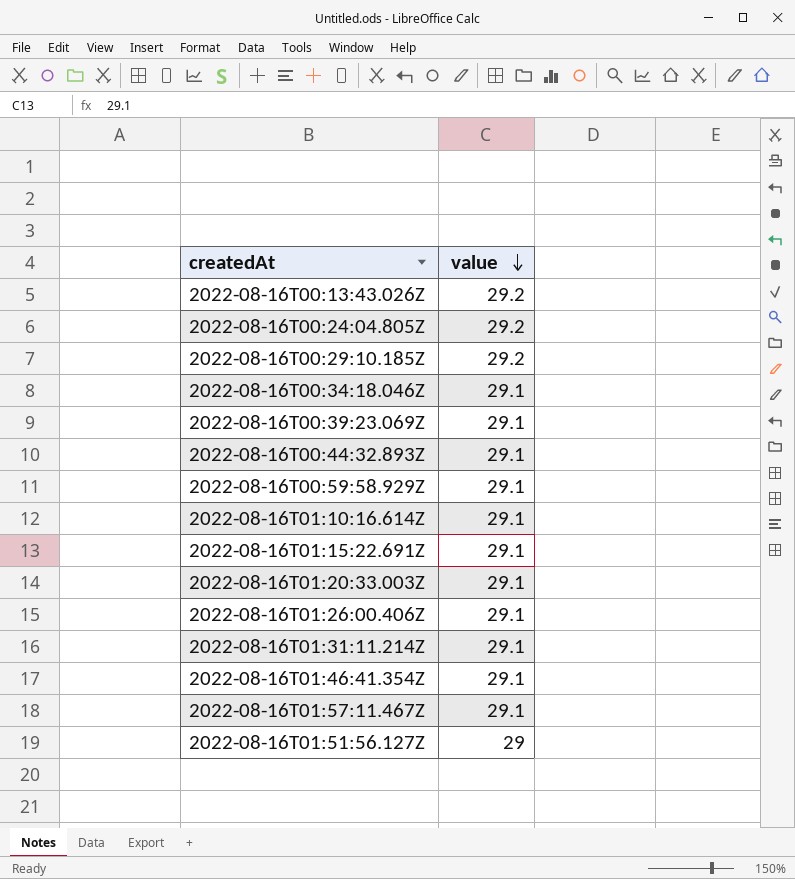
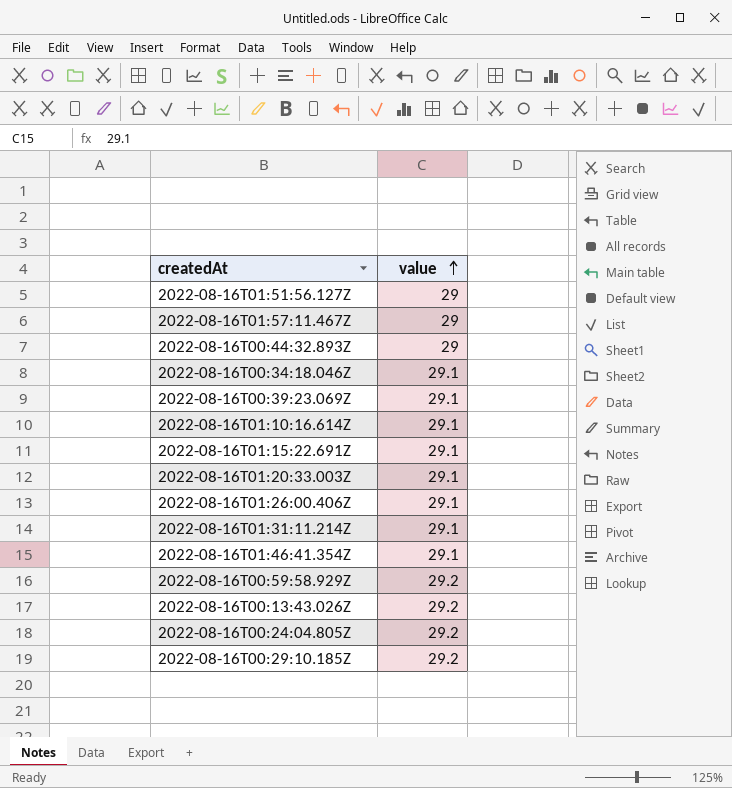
row order: value descending -> value ascending
2022-08-16T01:57:11.467Z | value: 29.1 -> 29
2022-08-16T00:44:32.893Z | value: 29.1 -> 29
2022-08-16T00:59:58.929Z | value: 29.1 -> 29.2

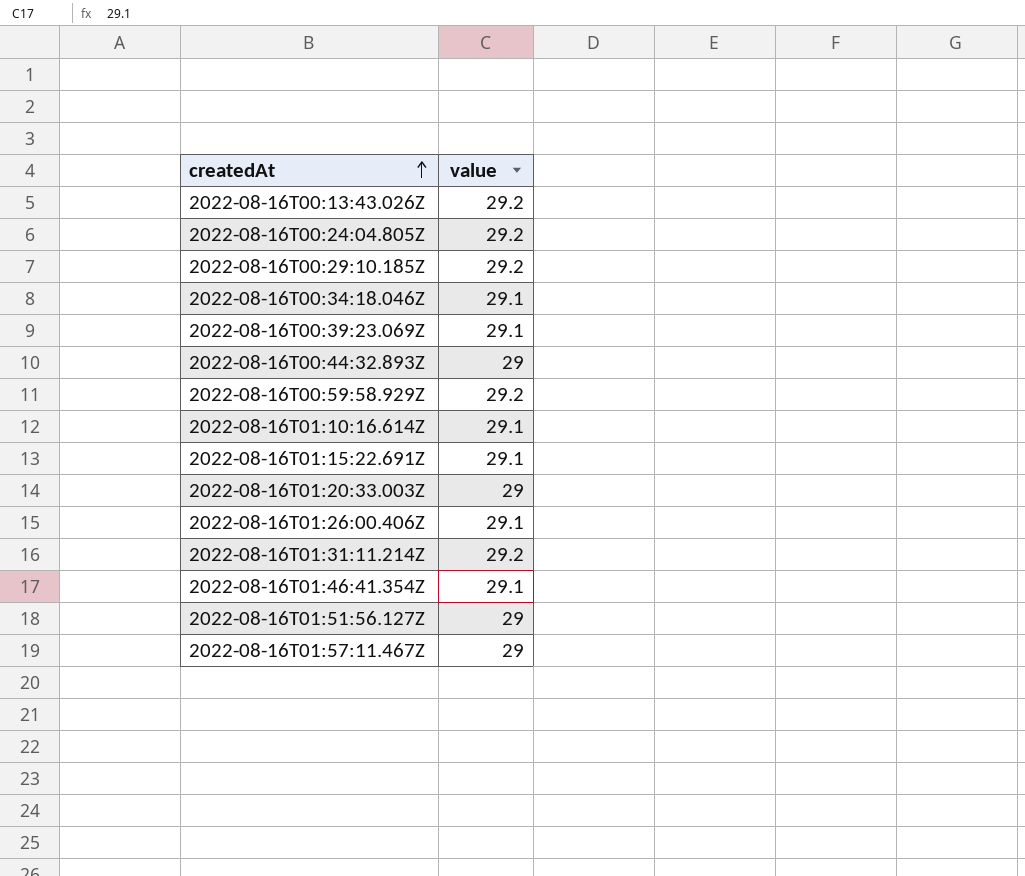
row order: value ascending -> createdAt ascending
2022-08-16T01:20:33.003Z | value: 29.1 -> 29
2022-08-16T01:31:11.214Z | value: 29.1 -> 29.2

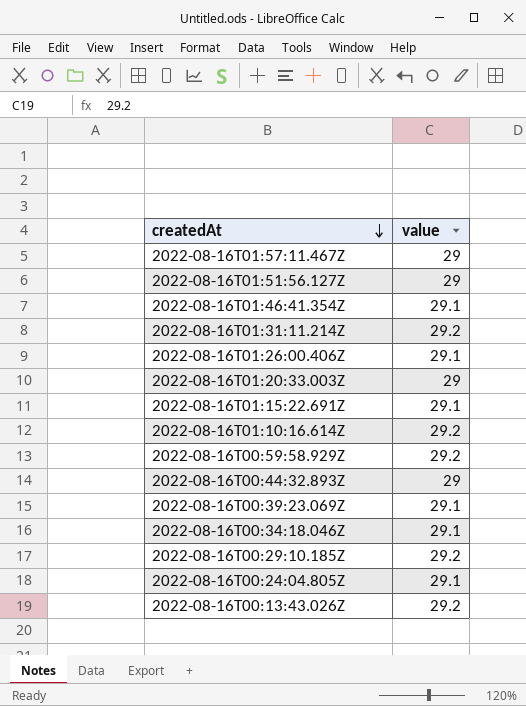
row order: createdAt ascending -> createdAt descending
2022-08-16T01:10:16.614Z | value: 29.1 -> 29.2
2022-08-16T00:24:04.805Z | value: 29.2 -> 29.1

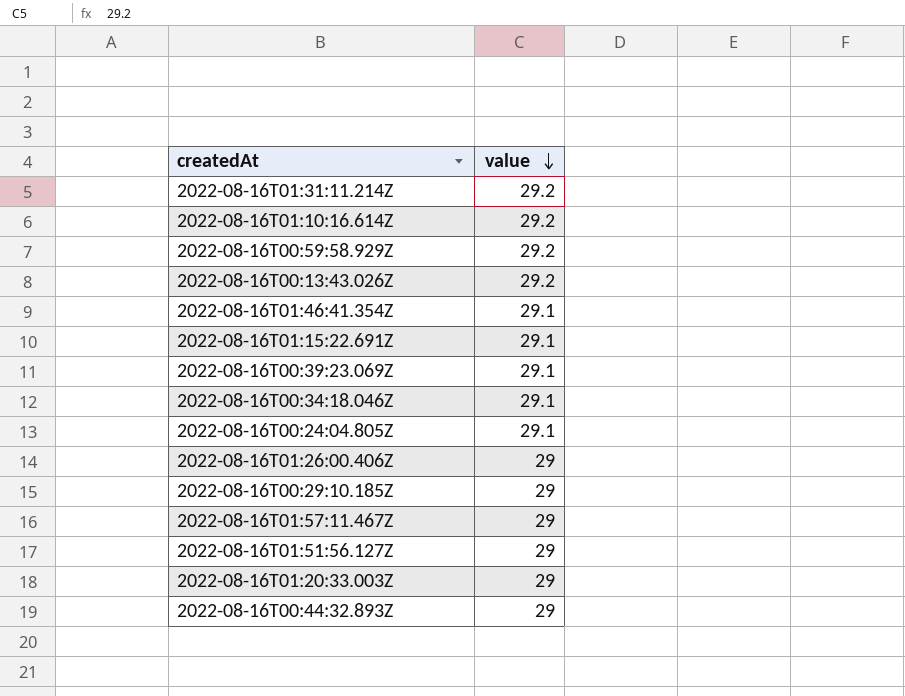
row order: createdAt descending -> value descending
2022-08-16T01:26:00.406Z | value: 29.1 -> 29
2022-08-16T00:29:10.185Z | value: 29.2 -> 29

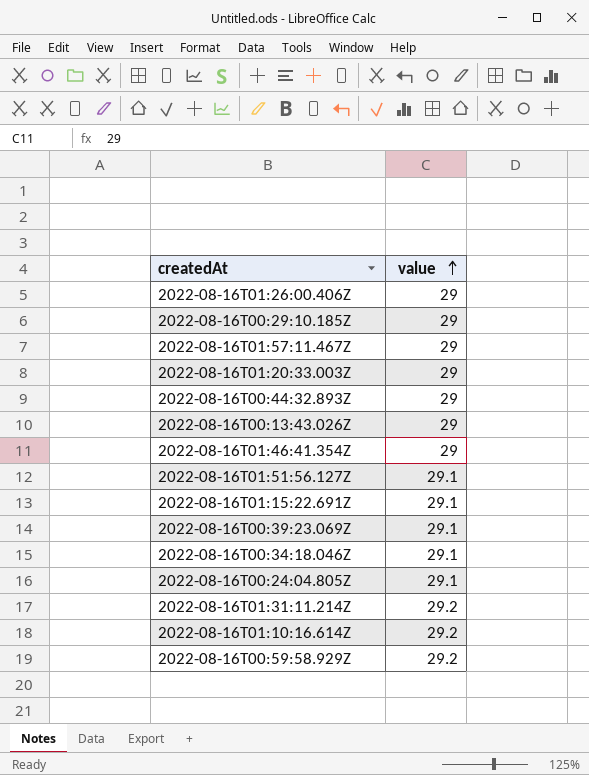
row order: value descending -> value ascending
2022-08-16T00:13:43.026Z | value: 29.2 -> 29
2022-08-16T01:46:41.354Z | value: 29.1 -> 29
2022-08-16T01:51:56.127Z | value: 29 -> 29.1

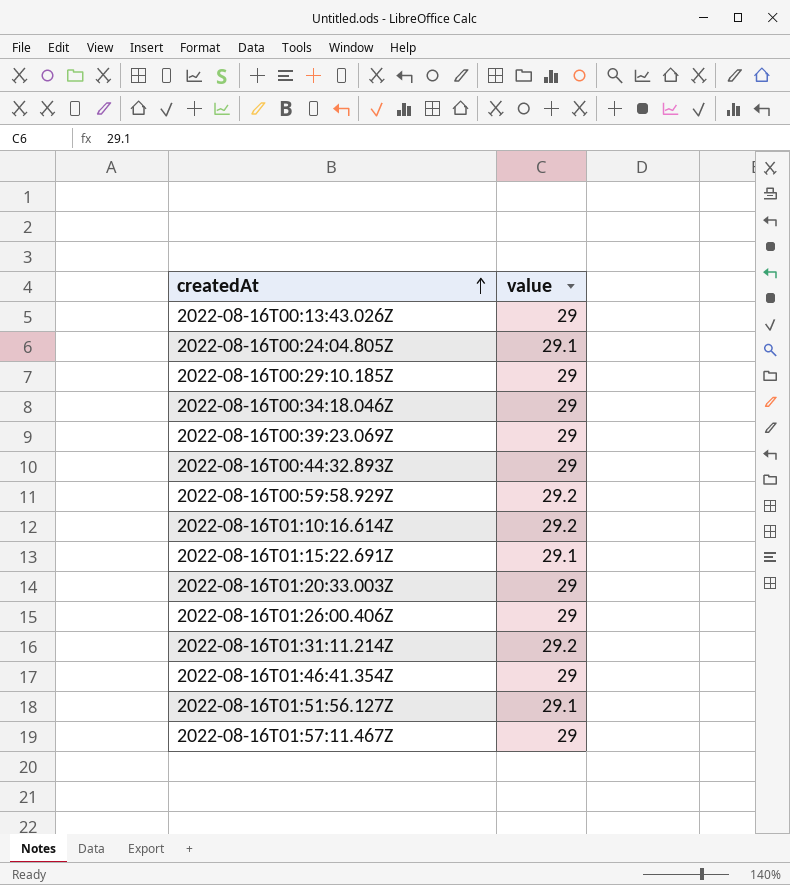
row order: value ascending -> createdAt ascending
2022-08-16T00:34:18.046Z | value: 29.1 -> 29
2022-08-16T00:39:23.069Z | value: 29.1 -> 29

